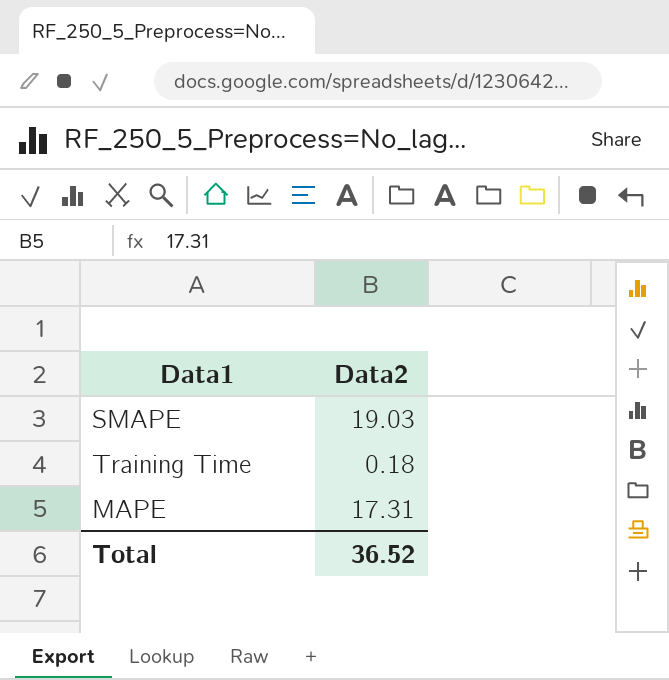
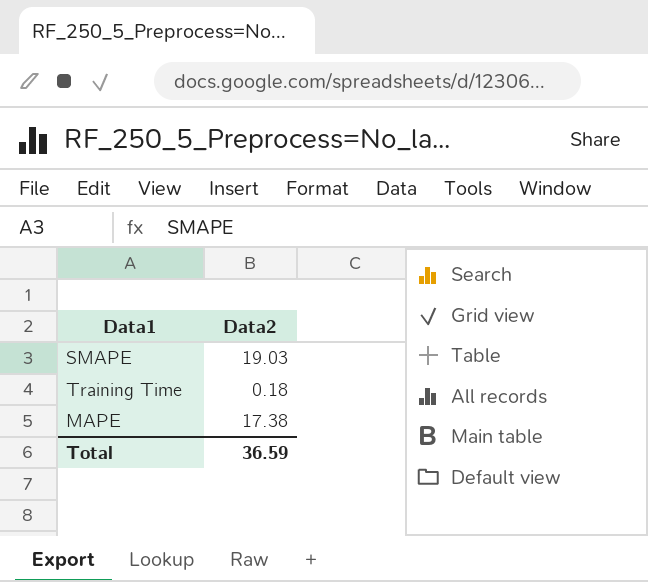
MAPE | Data2: 17.31 -> 17.38
Total | Data2: 36.52 -> 36.59

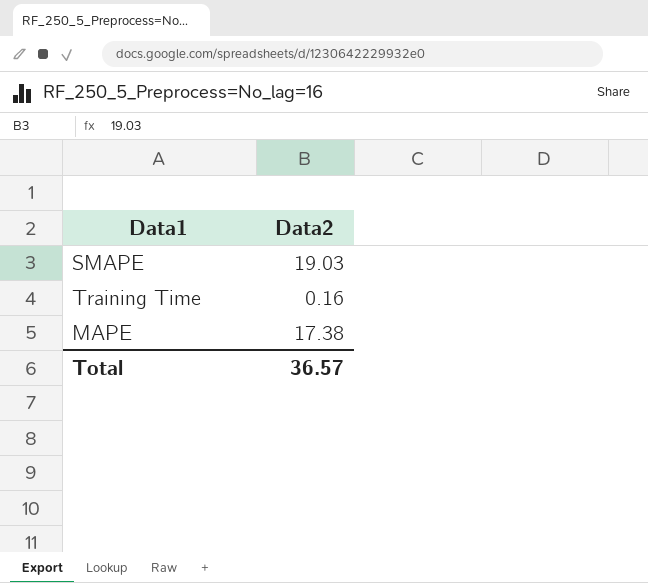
Training Time | Data2: 0.18 -> 0.16
Total | Data2: 36.59 -> 36.57

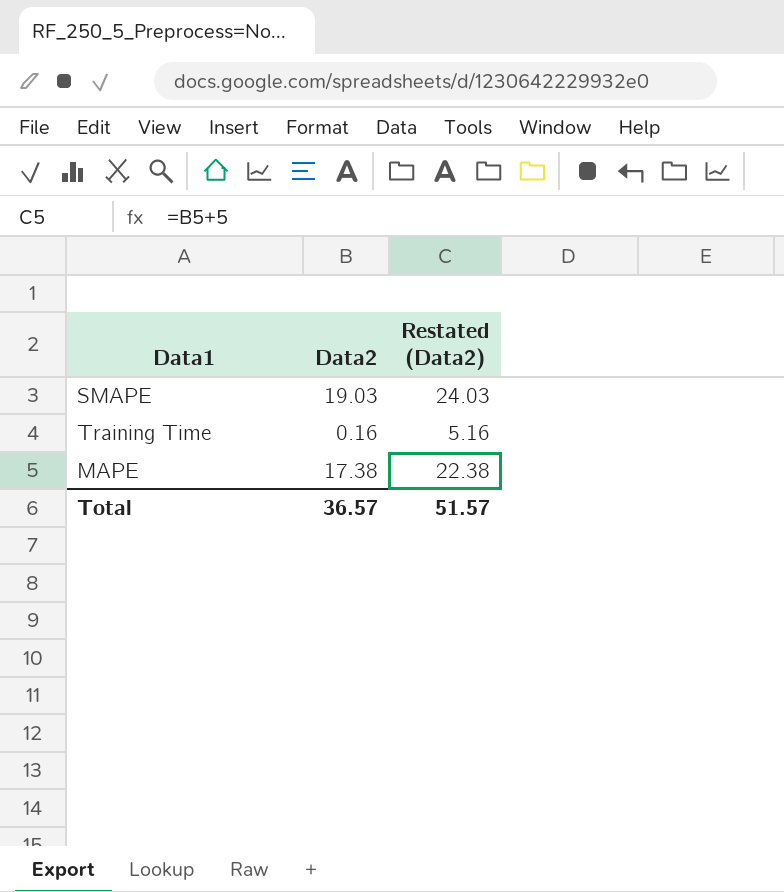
column Restated (Data2) | formula: none -> [Data2] + 5

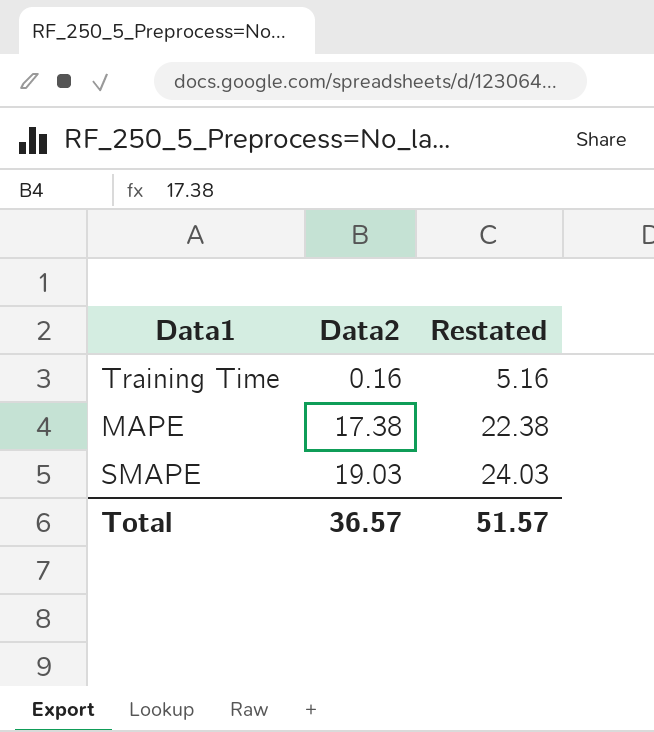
row order: none -> Data2 ascending
column name: Restated (Data2) -> Restated

